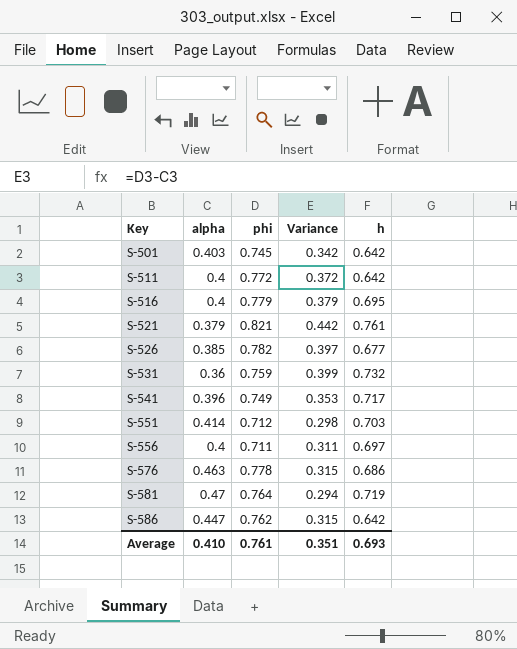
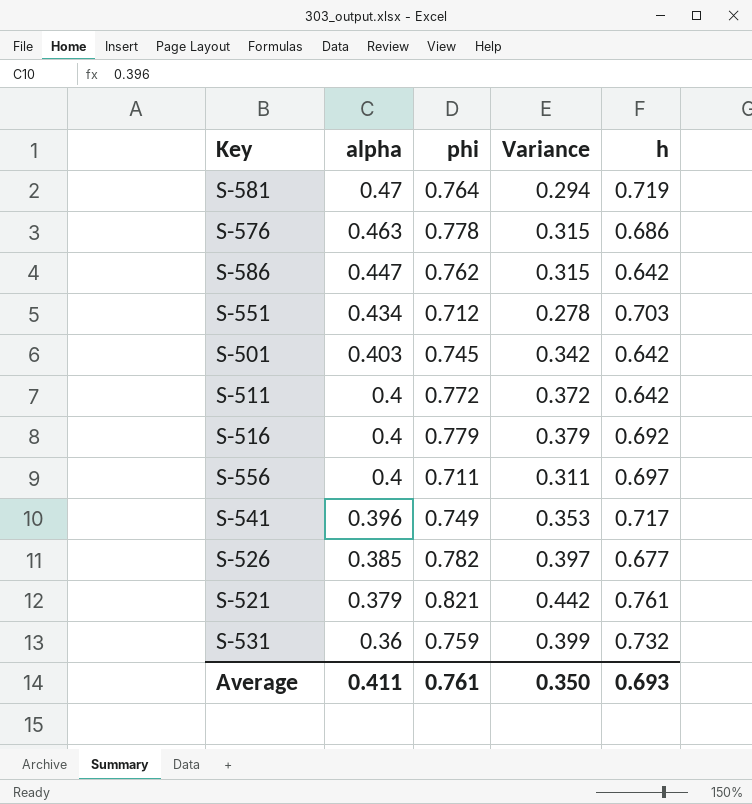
row order: Key ascending -> alpha descending
S-551 | alpha: 0.414 -> 0.434
S-551 | Variance: 0.298 -> 0.278
S-516 | h: 0.695 -> 0.692
Average | alpha: 0.410 -> 0.411
Average | Variance: 0.351 -> 0.350

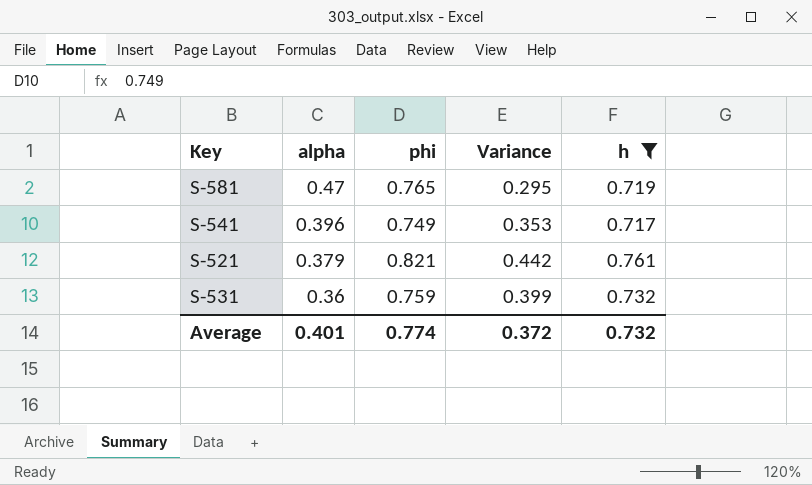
filter: none -> h >= 0.717
S-581 | phi: 0.764 -> 0.765
S-581 | Variance: 0.294 -> 0.295
Average | alpha: 0.411 -> 0.401
Average | phi: 0.761 -> 0.774
Average | Variance: 0.350 -> 0.372
Average | h: 0.693 -> 0.732

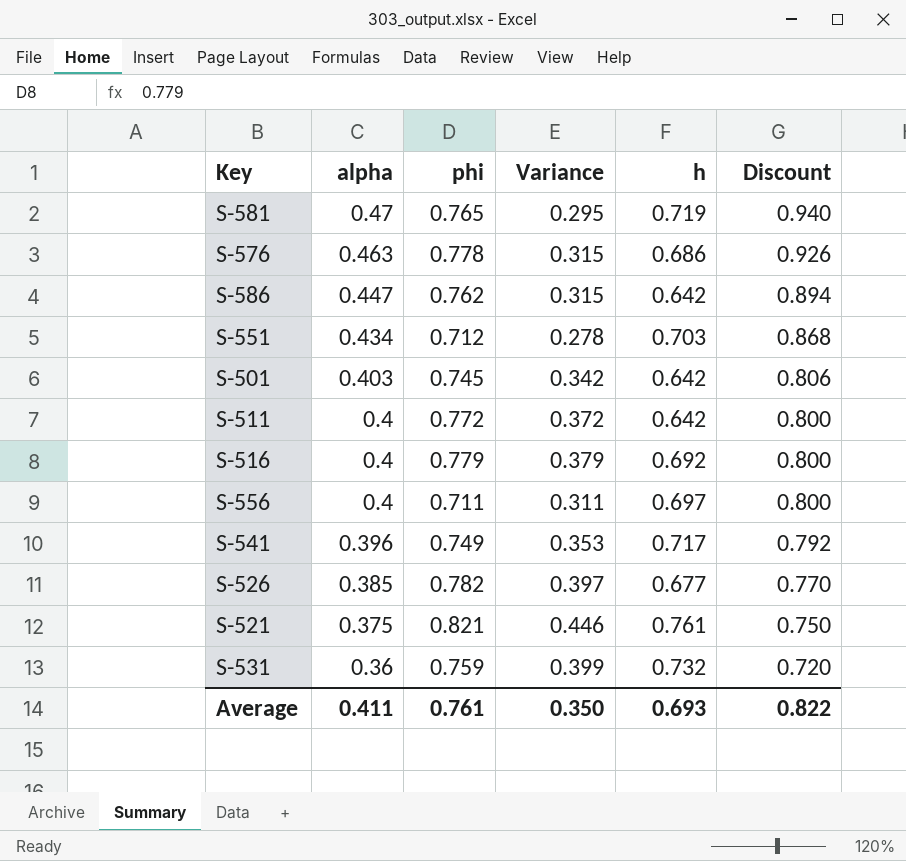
filter: h >= 0.717 -> none
column Discount | formula: none -> [alpha] * 2
S-521 | alpha: 0.379 -> 0.375
S-521 | Variance: 0.442 -> 0.446
Average | alpha: 0.401 -> 0.411
Average | phi: 0.774 -> 0.761
Average | Variance: 0.372 -> 0.350
Average | h: 0.732 -> 0.693

